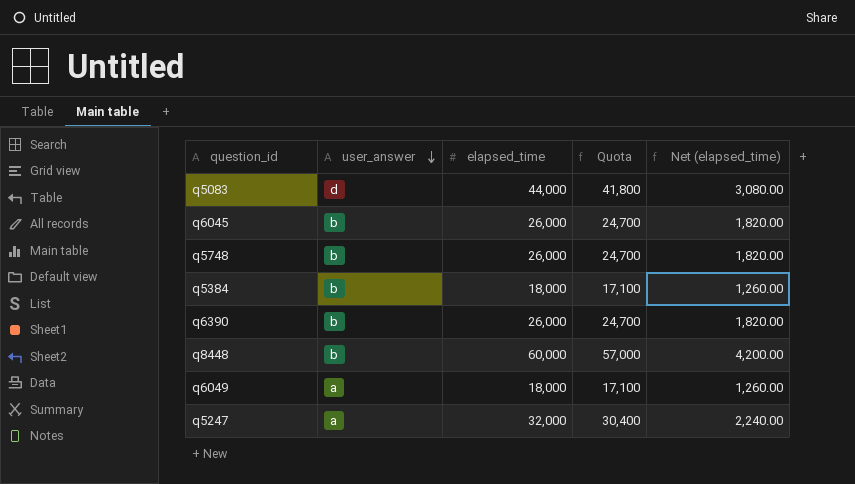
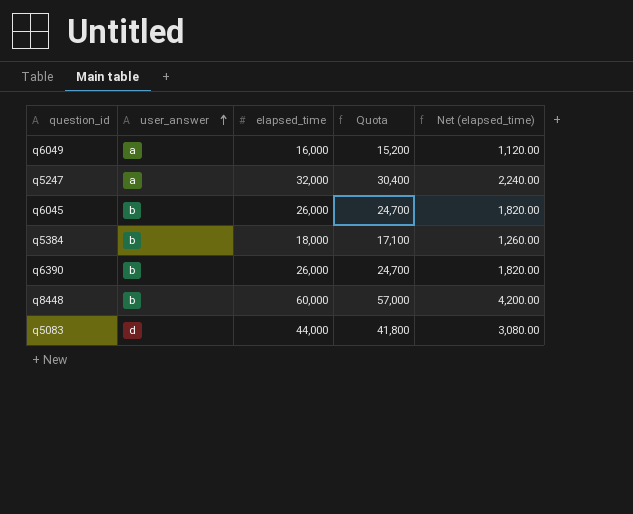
row order: user_answer descending -> user_answer ascending
row q5748: b | 26,000 | 24,700 | 1,820.00 -> none
q6049 | elapsed_time: 18,000 -> 16,000
q6049 | Quota: 17,100 -> 15,200
q6049 | Net (elapsed_time): 1,260.00 -> 1,120.00

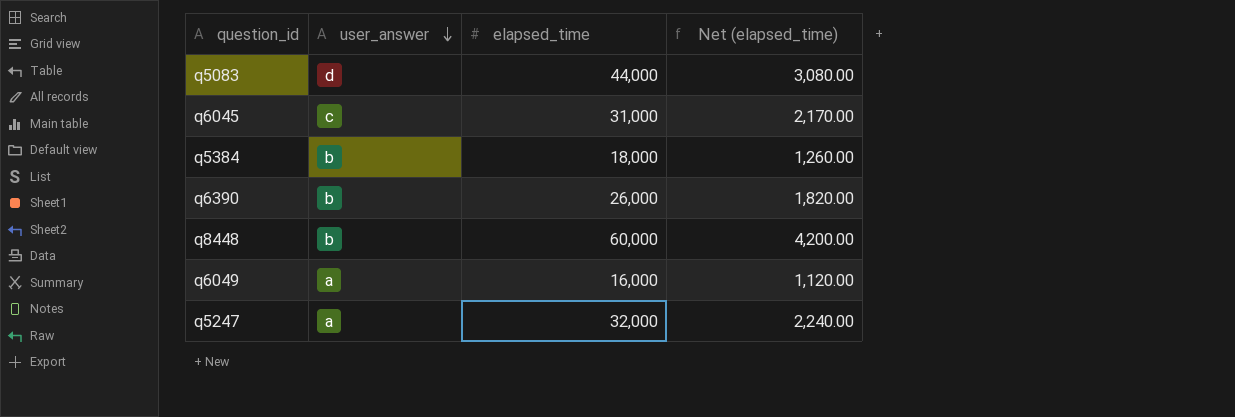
row order: user_answer ascending -> user_answer descending
column Quota | formula: [elapsed_time] * 0.95 -> none
q6045 | user_answer: b -> c
q6045 | elapsed_time: 26,000 -> 31,000
q6045 | Net (elapsed_time): 1,820.00 -> 2,170.00

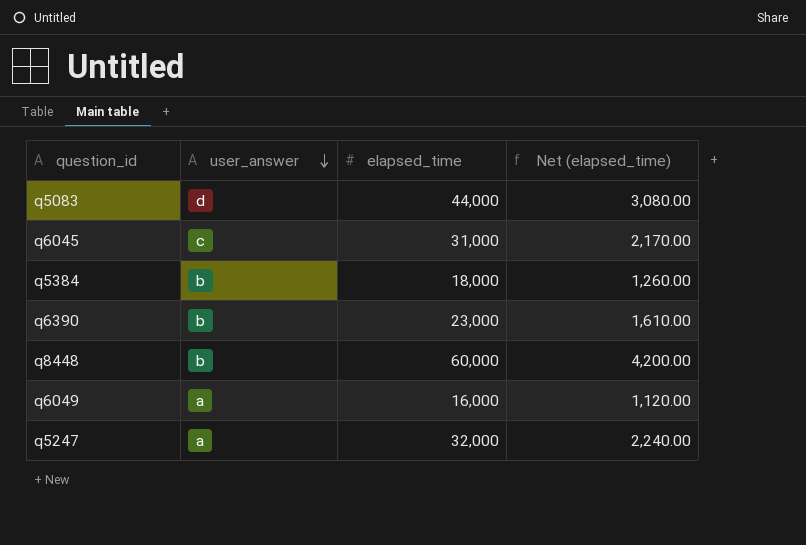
q6390 | elapsed_time: 26,000 -> 23,000
q6390 | Net (elapsed_time): 1,820.00 -> 1,610.00

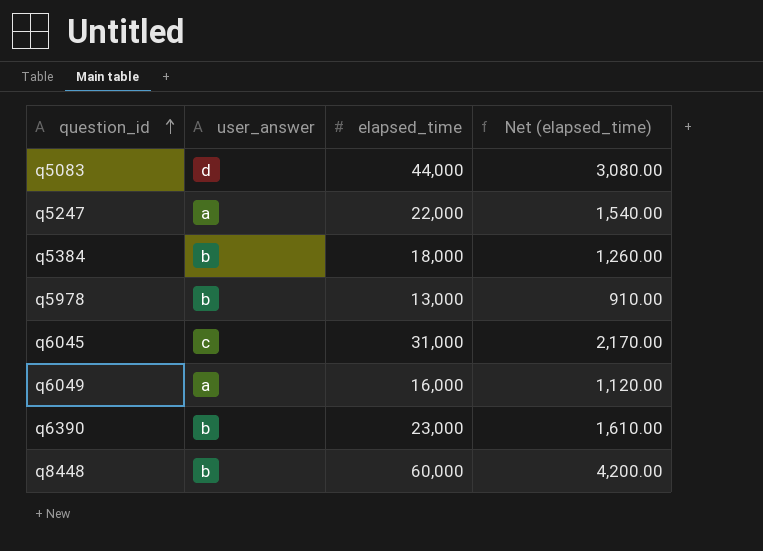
row order: user_answer descending -> question_id ascending
q5247 | elapsed_time: 32,000 -> 22,000
q5247 | Net (elapsed_time): 2,240.00 -> 1,540.00
row q5978: none -> b | 13,000 | 910.00

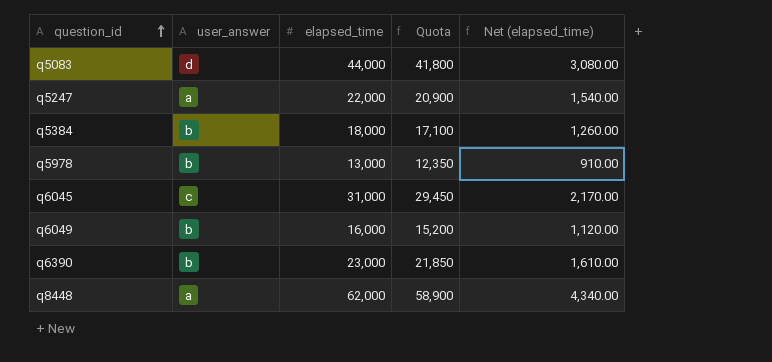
column Quota | formula: none -> [elapsed_time] * 0.95
q6049 | user_answer: a -> b
q8448 | user_answer: b -> a
q8448 | elapsed_time: 60,000 -> 62,000
q8448 | Net (elapsed_time): 4,200.00 -> 4,340.00

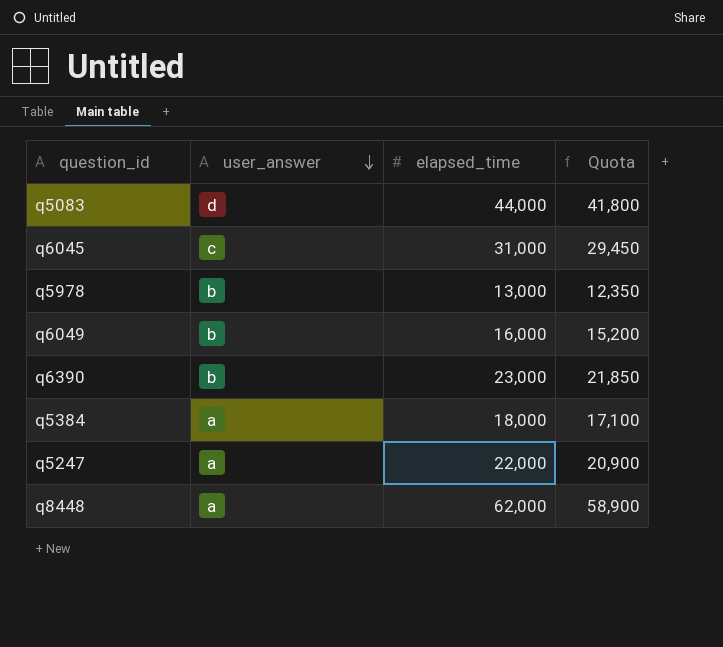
row order: question_id ascending -> user_answer descending
column Net (elapsed_time) | formula: [elapsed_time] * 0.07 -> none
q5384 | user_answer: b -> a

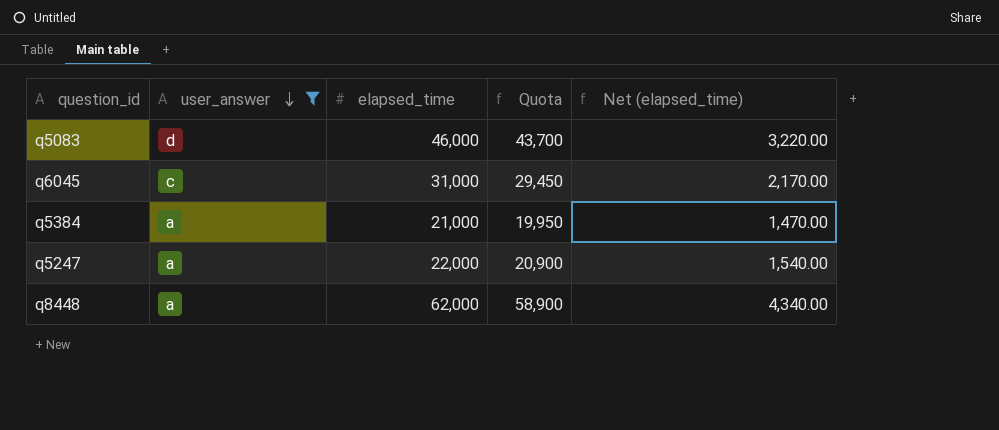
filter: none -> user_answer != b
column Net (elapsed_time) | formula: none -> [elapsed_time] * 0.07
q5083 | elapsed_time: 44,000 -> 46,000
q5083 | Quota: 41,800 -> 43,700
q5384 | elapsed_time: 18,000 -> 21,000
q5384 | Quota: 17,100 -> 19,950

